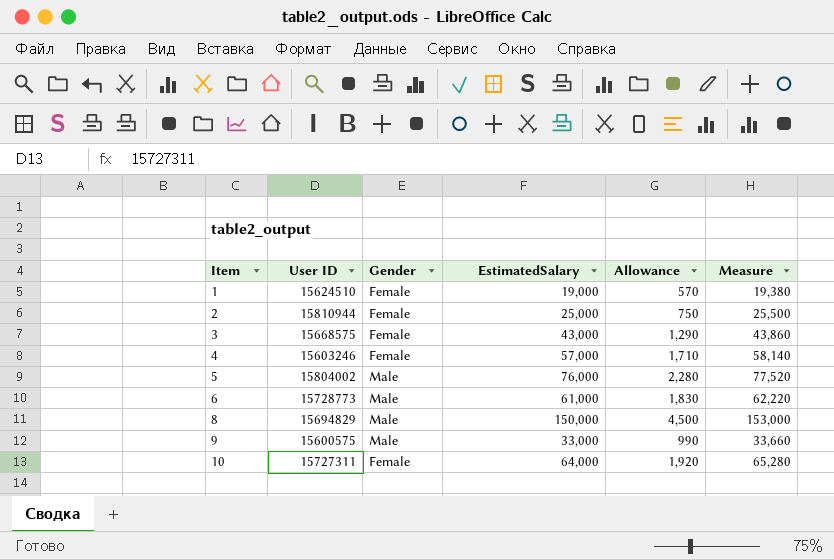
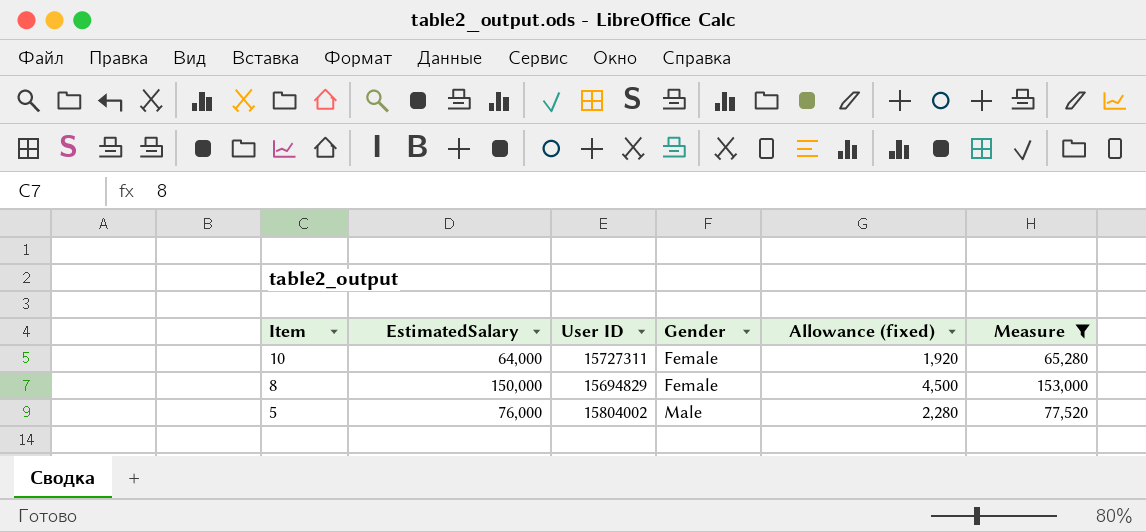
filter: none -> Measure >= 65,280
row order: Item ascending -> Item descending
column EstimatedSalary | position: 4 -> 2
column name: Allowance -> Allowance (fixed)
8 | Gender: Male -> Female

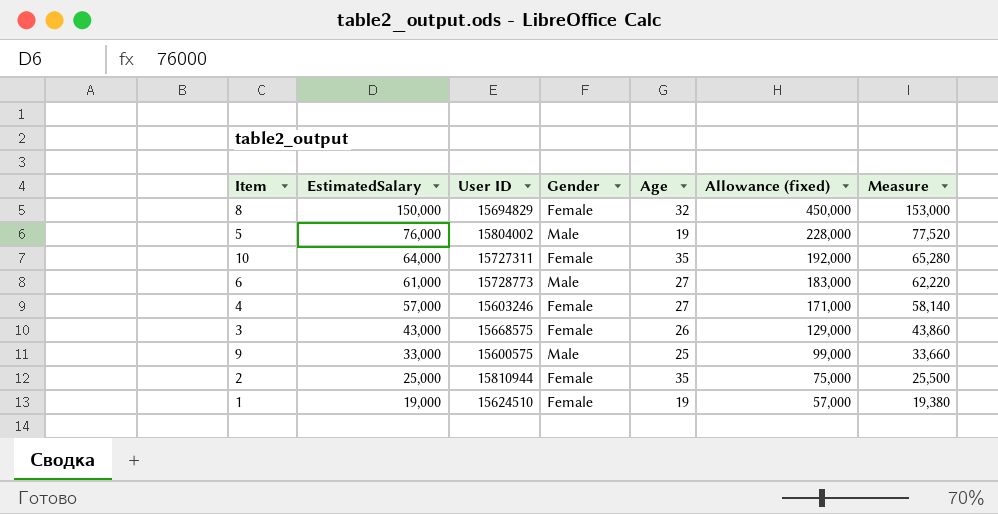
filter: Measure >= 65,280 -> none
row order: Item descending -> EstimatedSalary descending
column Age | position: none -> 5
column Allowance (fixed) | formula: [EstimatedSalary] * 0.03 -> [EstimatedSalary] * 3

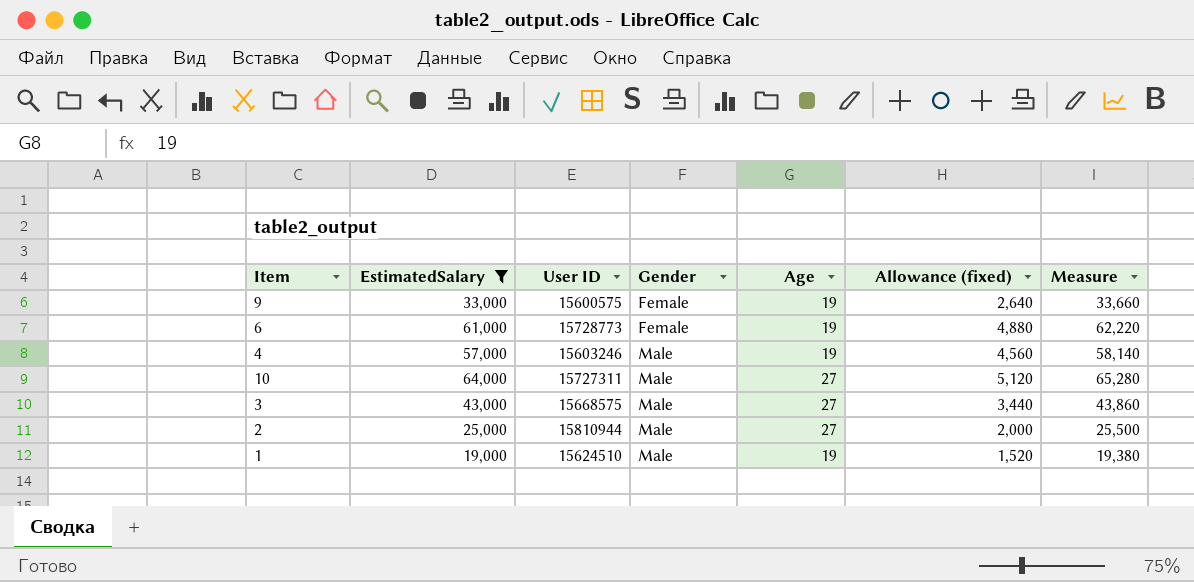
filter: none -> EstimatedSalary <= 64,000
row order: EstimatedSalary descending -> Gender ascending
column Allowance (fixed) | formula: [EstimatedSalary] * 3 -> [EstimatedSalary] * 0.08
9 | Gender: Male -> Female
9 | Age: 25 -> 19
6 | Gender: Male -> Female
6 | Age: 27 -> 19
4 | Gender: Female -> Male
4 | Age: 27 -> 19
10 | Gender: Female -> Male
10 | Age: 35 -> 27
3 | Gender: Female -> Male
3 | Age: 26 -> 27
2 | Gender: Female -> Male
2 | Age: 35 -> 27
1 | Gender: Female -> Male

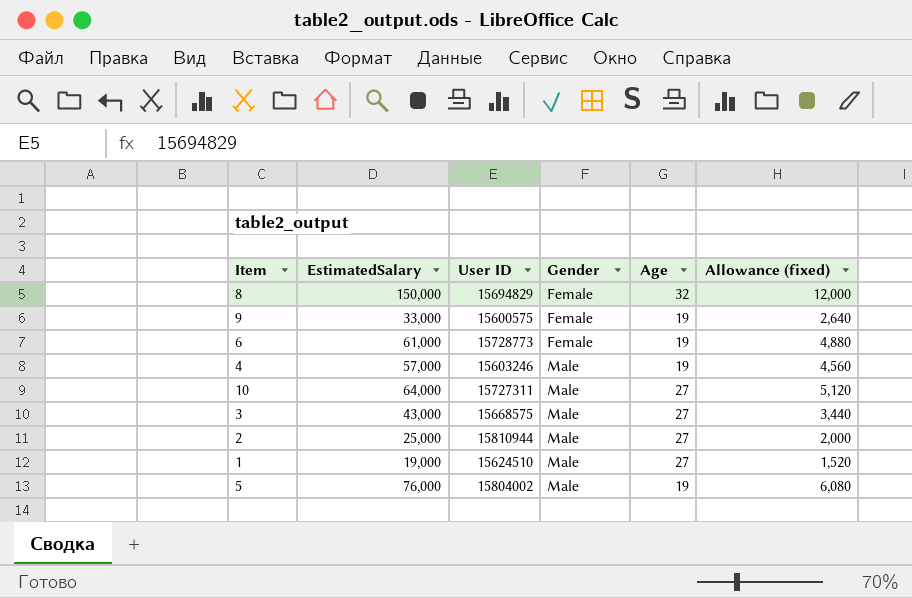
filter: EstimatedSalary <= 64,000 -> none
column Measure | formula: [EstimatedSalary] * 1.02 -> none
1 | Age: 19 -> 27

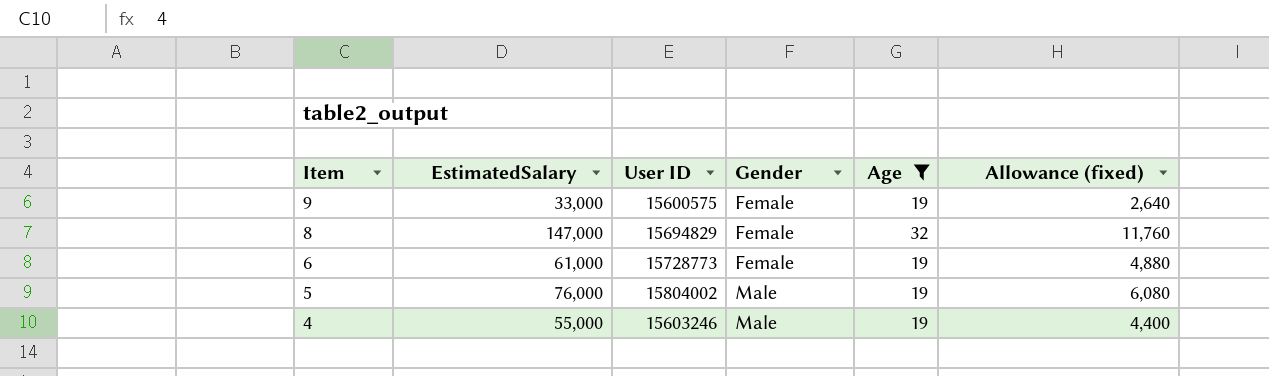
filter: none -> Age != 27
row order: Gender ascending -> Item descending
8 | EstimatedSalary: 150,000 -> 147,000
8 | Allowance (fixed): 12,000 -> 11,760
4 | EstimatedSalary: 57,000 -> 55,000
4 | Allowance (fixed): 4,560 -> 4,400

